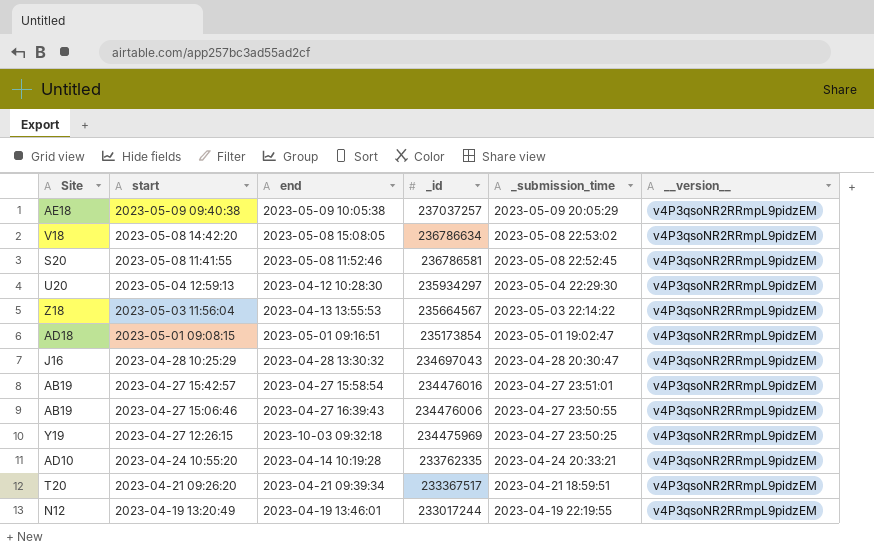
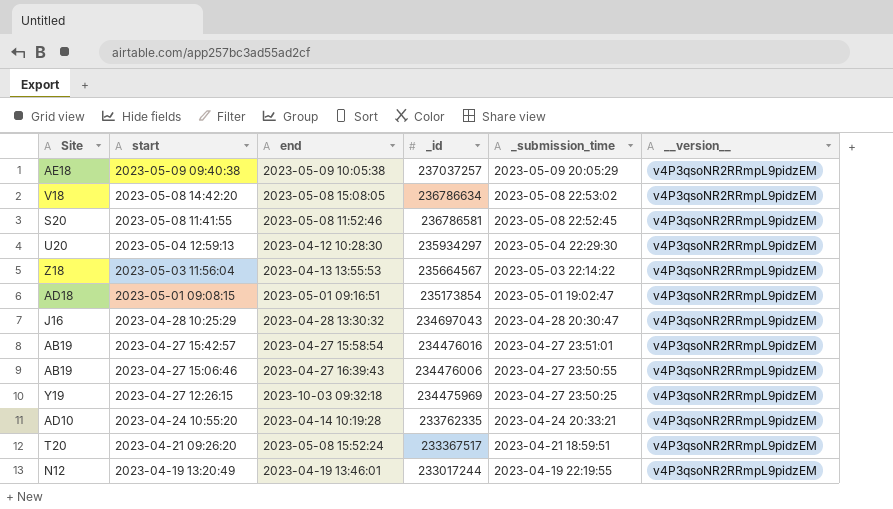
2023-04-21 09:26:20 | end: 2023-04-21 09:39:34 -> 2023-05-08 15:52:24

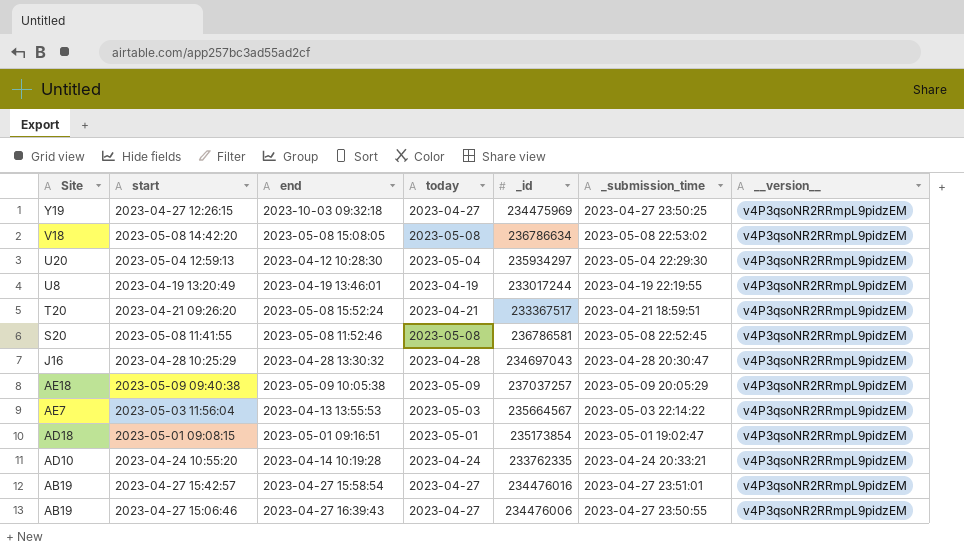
row order: start descending -> Site descending
column today | position: none -> 4
2023-04-19 13:20:49 | Site: N12 -> U8
2023-05-03 11:56:04 | Site: Z18 -> AE7

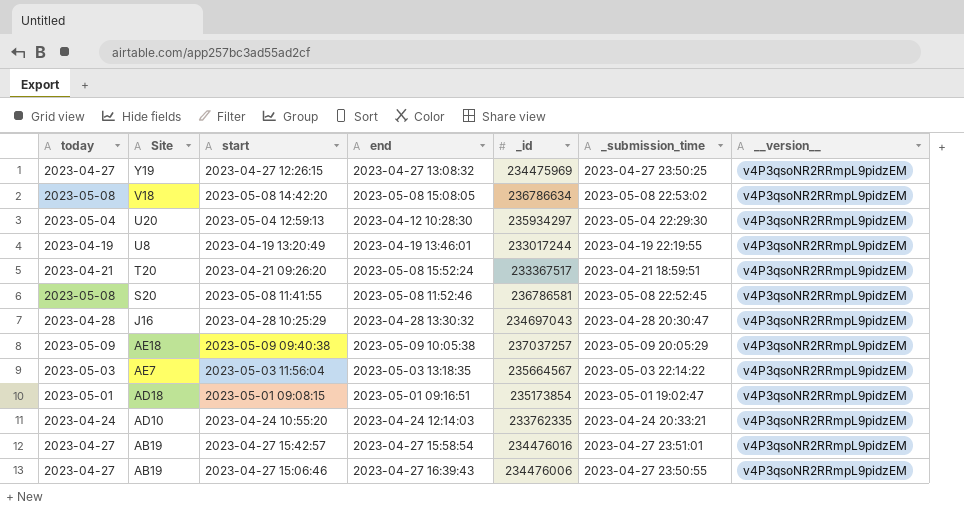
column today | position: 4 -> 1
2023-04-27 12:26:15 | end: 2023-10-03 09:32:18 -> 2023-04-27 13:08:32
2023-05-03 11:56:04 | end: 2023-04-13 13:55:53 -> 2023-05-03 13:18:35
2023-04-24 10:55:20 | end: 2023-04-14 10:19:28 -> 2023-04-24 12:14:03

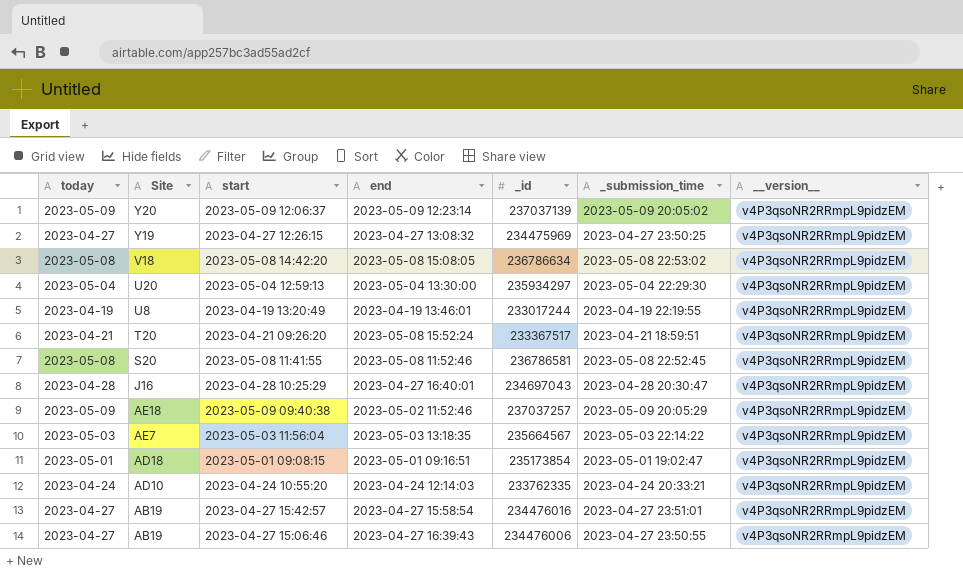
row 2023-05-09 12:06:37: none -> 2023-05-09 | Y20 | 2023-05-09 12:23:14 | 237037139 | 2023-05-09 20:05:02 | v4P3qsoNR2RRmpL9pidzEM
2023-05-04 12:59:13 | end: 2023-04-12 10:28:30 -> 2023-05-04 13:30:00
2023-04-28 10:25:29 | end: 2023-04-28 13:30:32 -> 2023-04-27 16:40:01
2023-05-09 09:40:38 | end: 2023-05-09 10:05:38 -> 2023-05-02 11:52:46

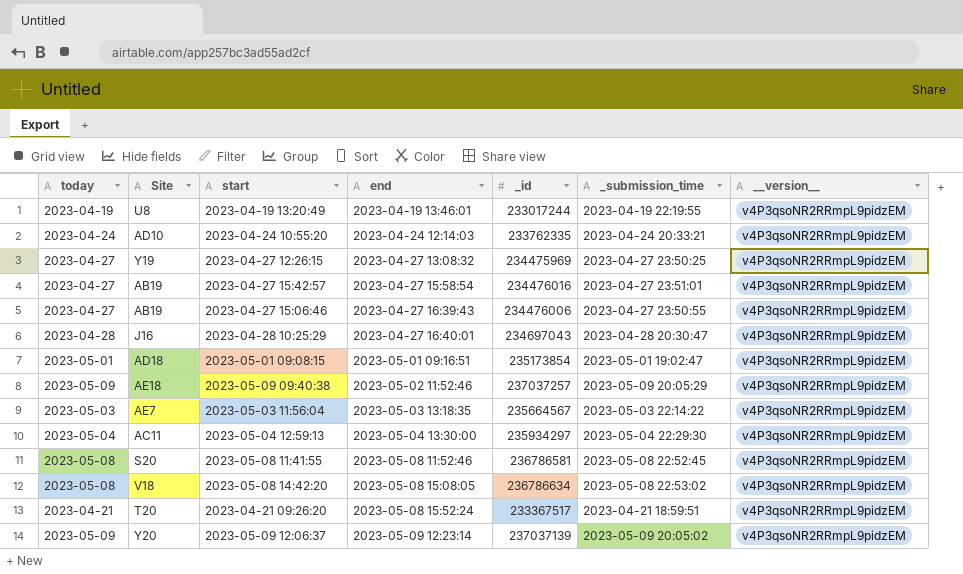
row order: Site descending -> end ascending
2023-05-04 12:59:13 | Site: U20 -> AC11

